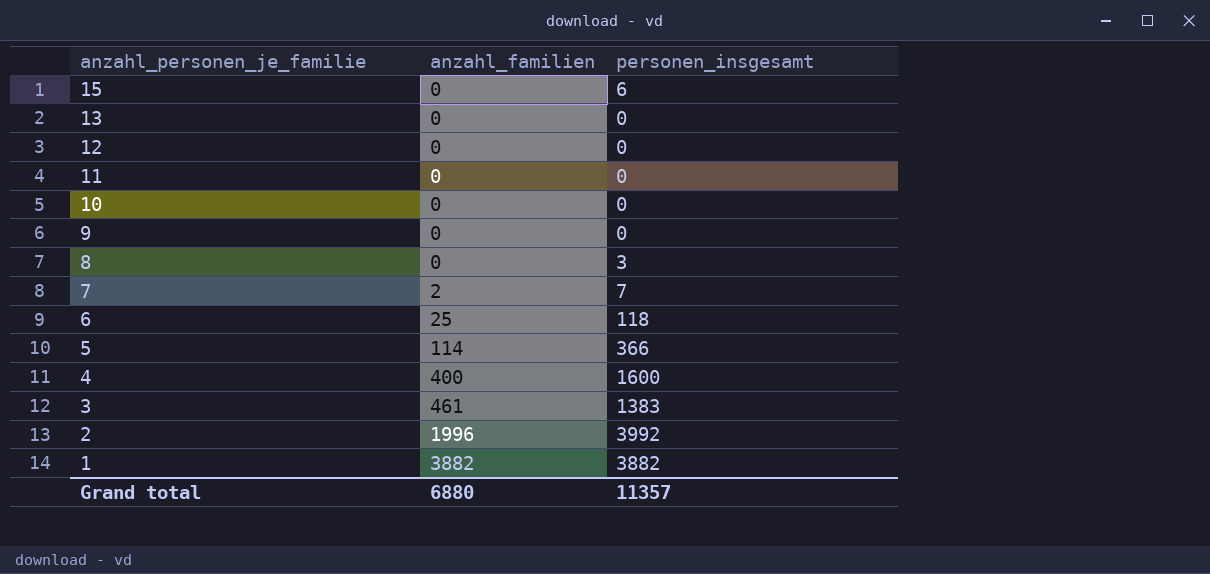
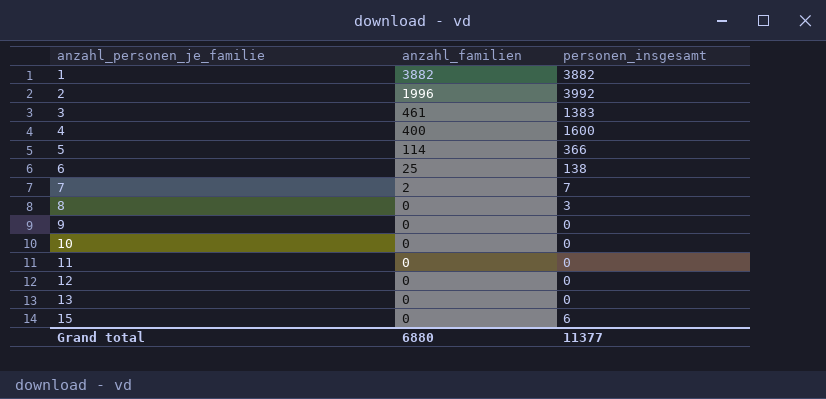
row order: anzahl_personen_je_familie descending -> anzahl_personen_je_familie ascending
6 | personen_insgesamt: 118 -> 138
Grand total | personen_insgesamt: 11357 -> 11377

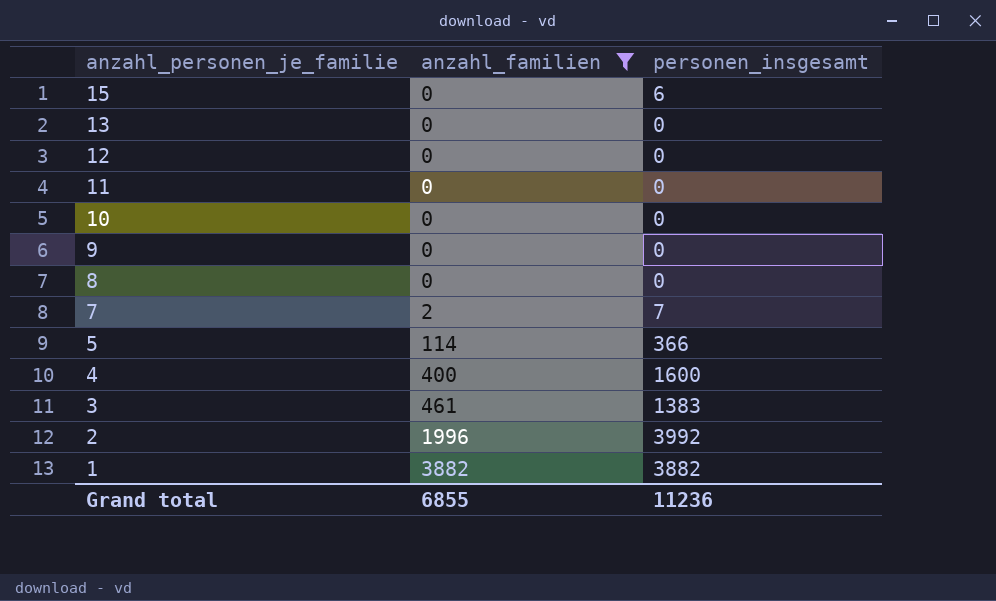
filter: none -> anzahl_familien != 25
row order: anzahl_personen_je_familie ascending -> anzahl_personen_je_familie descending
8 | personen_insgesamt: 3 -> 0
Grand total | anzahl_familien: 6880 -> 6855
Grand total | personen_insgesamt: 11377 -> 11236

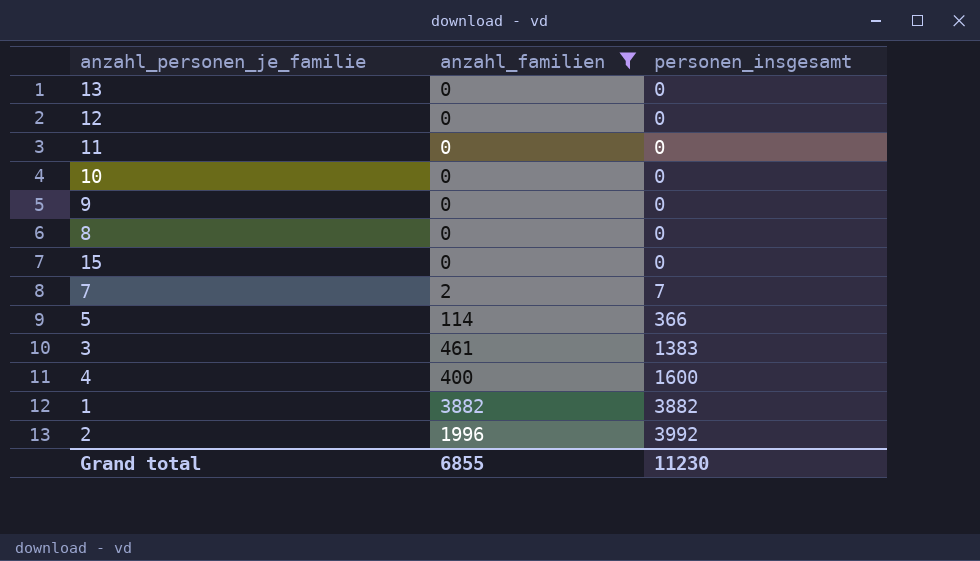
row order: anzahl_personen_je_familie descending -> personen_insgesamt ascending
15 | personen_insgesamt: 6 -> 0
Grand total | personen_insgesamt: 11236 -> 11230

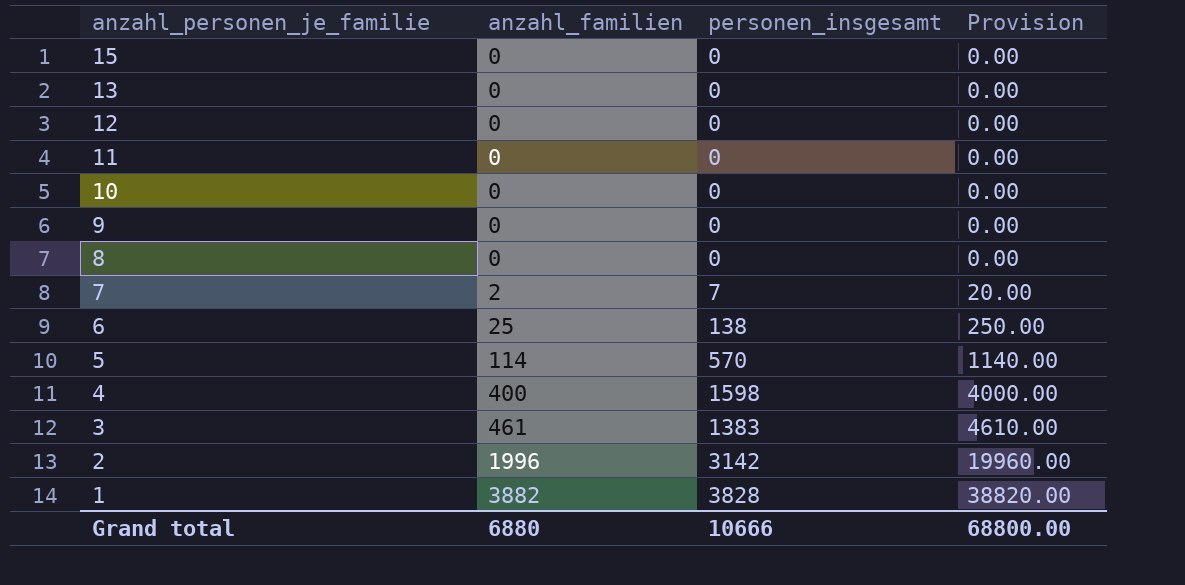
filter: anzahl_familien != 25 -> none
row order: personen_insgesamt ascending -> anzahl_personen_je_familie descending
column Provision | formula: none -> [anzahl_familien] * 10
5 | personen_insgesamt: 366 -> 570
4 | personen_insgesamt: 1600 -> 1598
2 | personen_insgesamt: 3992 -> 3142
1 | personen_insgesamt: 3882 -> 3828
Grand total | anzahl_familien: 6855 -> 6880
Grand total | personen_insgesamt: 11230 -> 10666

